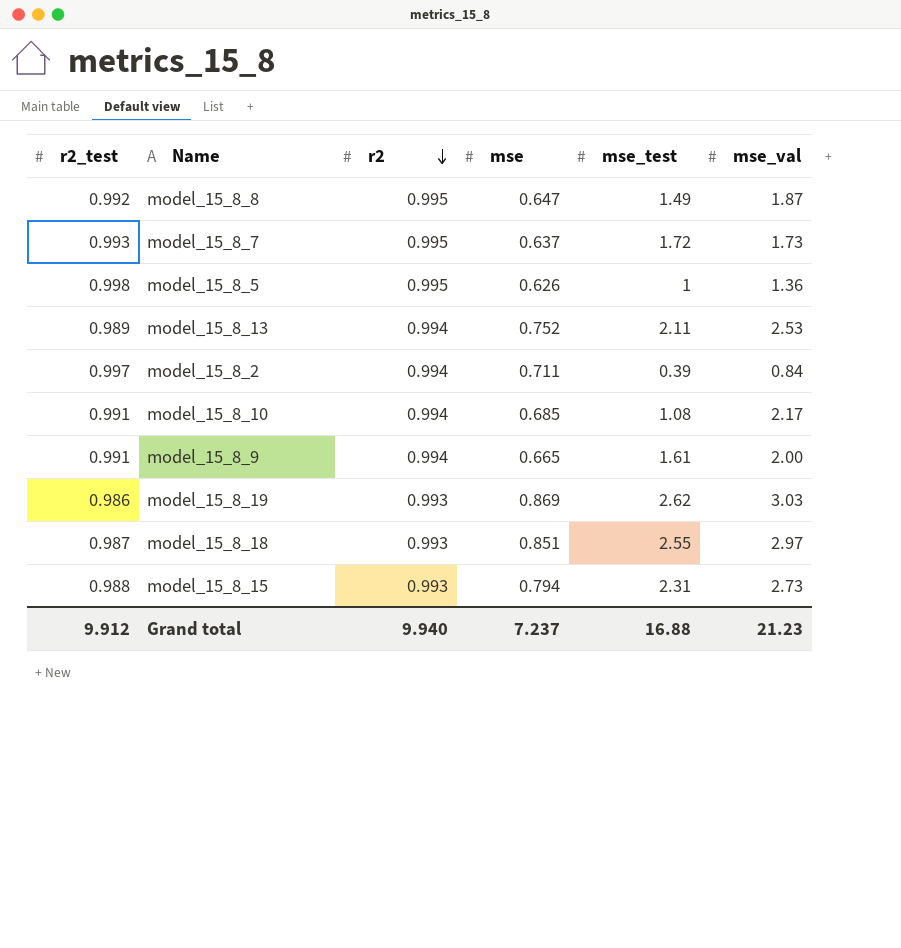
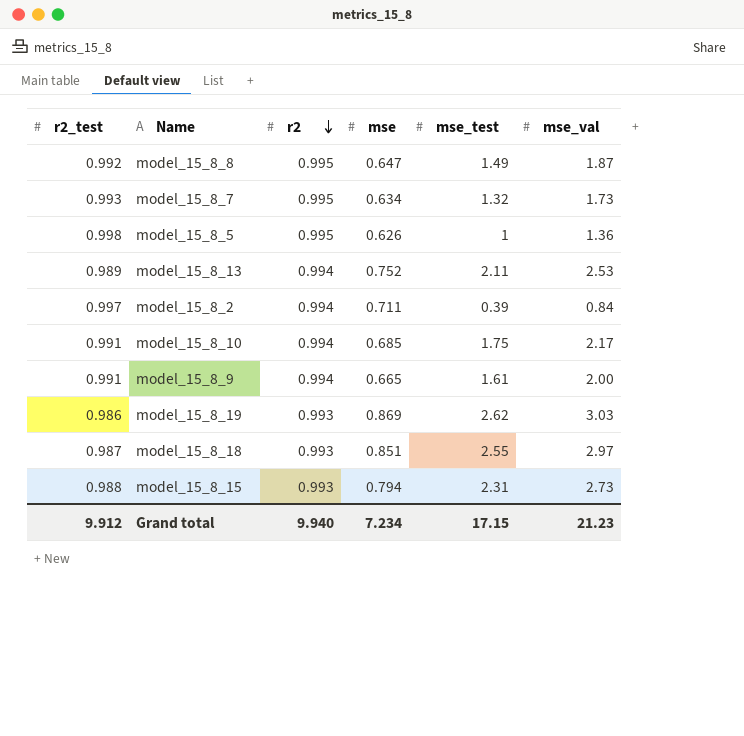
model_15_8_7 | mse: 0.637 -> 0.634
model_15_8_7 | mse_test: 1.72 -> 1.32
model_15_8_10 | mse_test: 1.08 -> 1.75
Grand total | mse: 7.237 -> 7.234
Grand total | mse_test: 16.88 -> 17.15

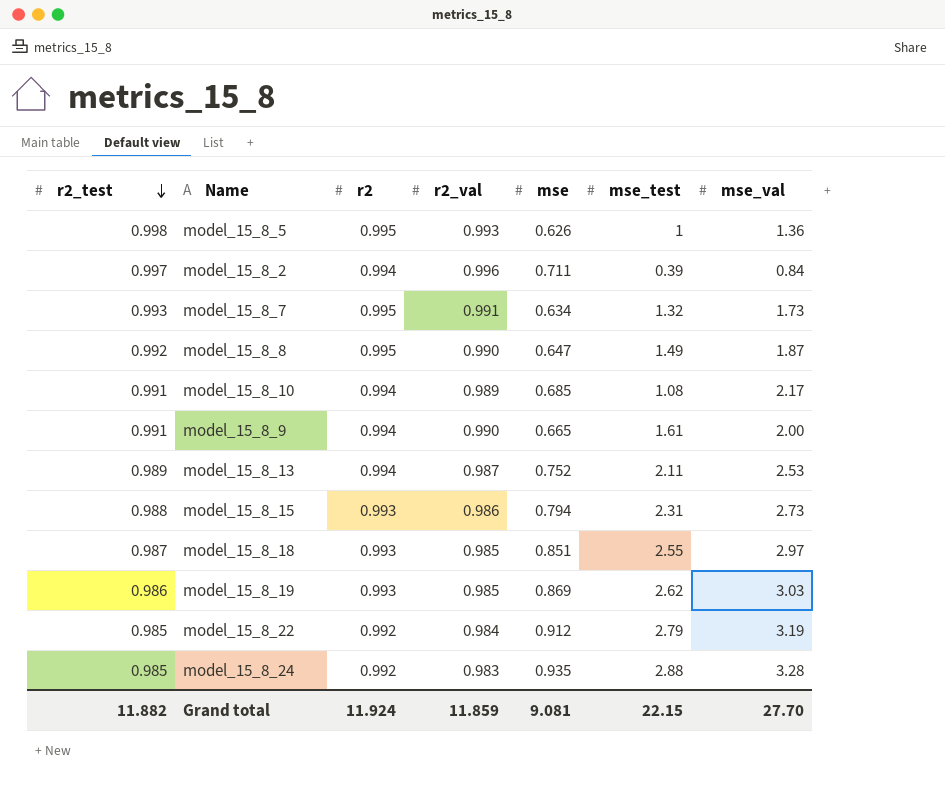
row order: r2 descending -> r2_test descending
column r2_val | position: none -> 4
model_15_8_10 | mse_test: 1.75 -> 1.08
row model_15_8_22: none -> 0.985 | 0.992 | 0.984 | 0.912 | 2.79 | 3.19
row model_15_8_24: none -> 0.985 | 0.992 | 0.983 | 0.935 | 2.88 | 3.28
Grand total | r2_test: 9.912 -> 11.882
Grand total | r2: 9.940 -> 11.924
Grand total | mse: 7.234 -> 9.081
Grand total | mse_test: 17.15 -> 22.15
Grand total | mse_val: 21.23 -> 27.70

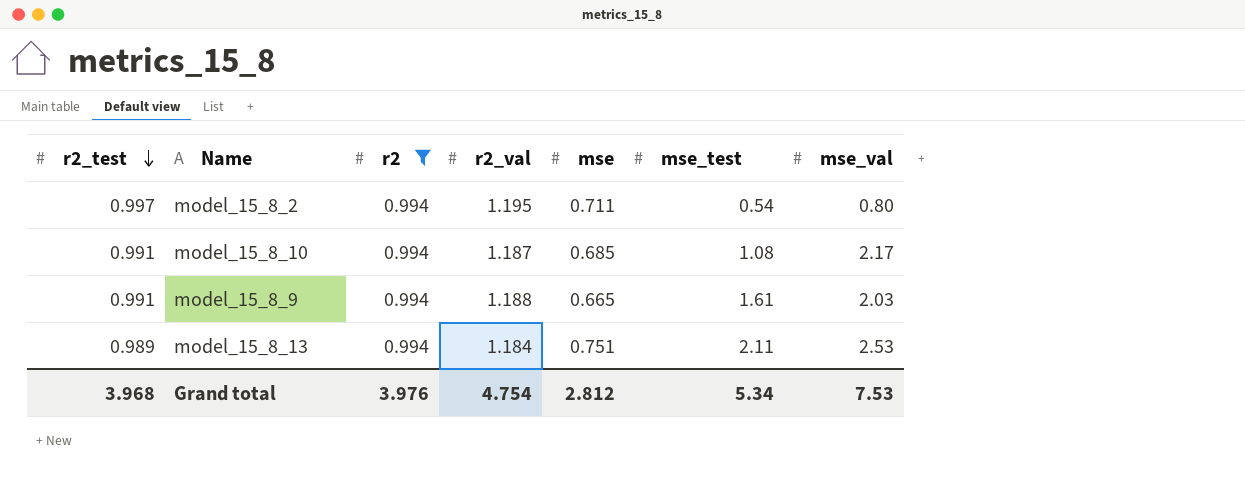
filter: none -> r2 = 0.994
model_15_8_2 | r2_val: 0.996 -> 1.195
model_15_8_2 | mse_test: 0.39 -> 0.54
model_15_8_2 | mse_val: 0.84 -> 0.80
model_15_8_10 | r2_val: 0.989 -> 1.187
model_15_8_9 | r2_val: 0.990 -> 1.188
model_15_8_9 | mse_val: 2.00 -> 2.03
model_15_8_13 | r2_val: 0.987 -> 1.184
model_15_8_13 | mse: 0.752 -> 0.751
Grand total | r2_test: 11.882 -> 3.968
Grand total | r2: 11.924 -> 3.976
Grand total | r2_val: 11.859 -> 4.754
Grand total | mse: 9.081 -> 2.812
Grand total | mse_test: 22.15 -> 5.34
Grand total | mse_val: 27.70 -> 7.53

